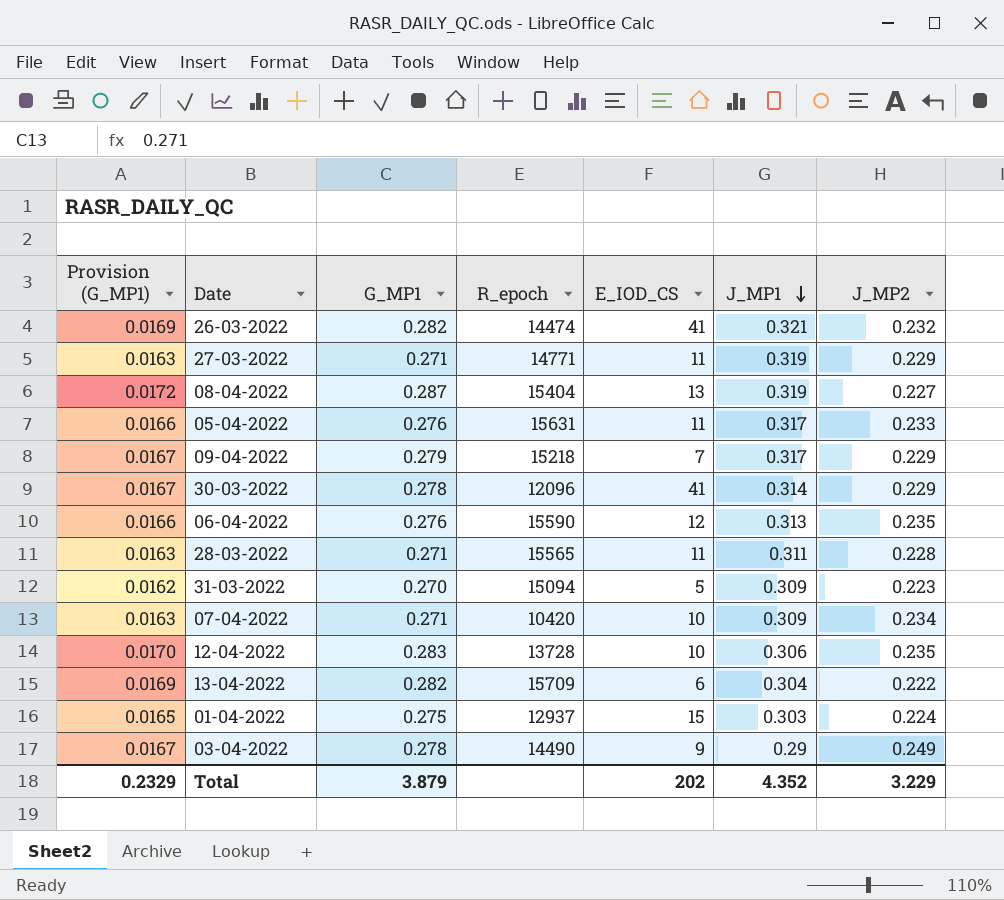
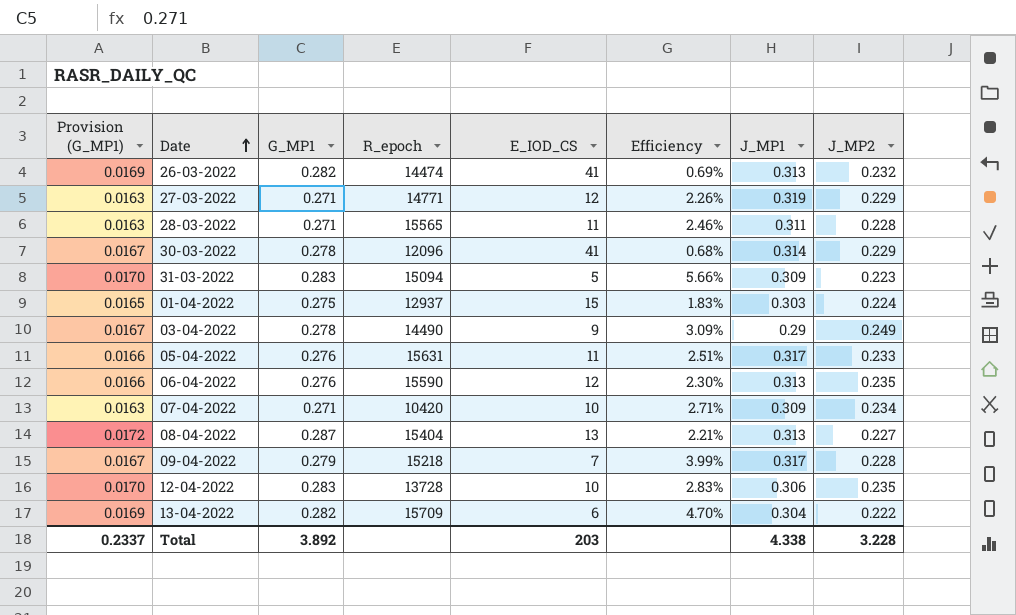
row order: J_MP1 descending -> Date ascending
column Efficiency | formula: none -> [G_MP1] / [E_IOD_CS]
26-03-2022 | J_MP1: 0.321 -> 0.313
27-03-2022 | E_IOD_CS: 11 -> 12
31-03-2022 | Provision (G_MP1): 0.0162 -> 0.0170
31-03-2022 | G_MP1: 0.270 -> 0.283
08-04-2022 | J_MP1: 0.319 -> 0.313
09-04-2022 | J_MP2: 0.229 -> 0.228
Total | Provision (G_MP1): 0.2329 -> 0.2337
Total | G_MP1: 3.879 -> 3.892
Total | E_IOD_CS: 202 -> 203
Total | J_MP1: 4.352 -> 4.338
Total | J_MP2: 3.229 -> 3.228

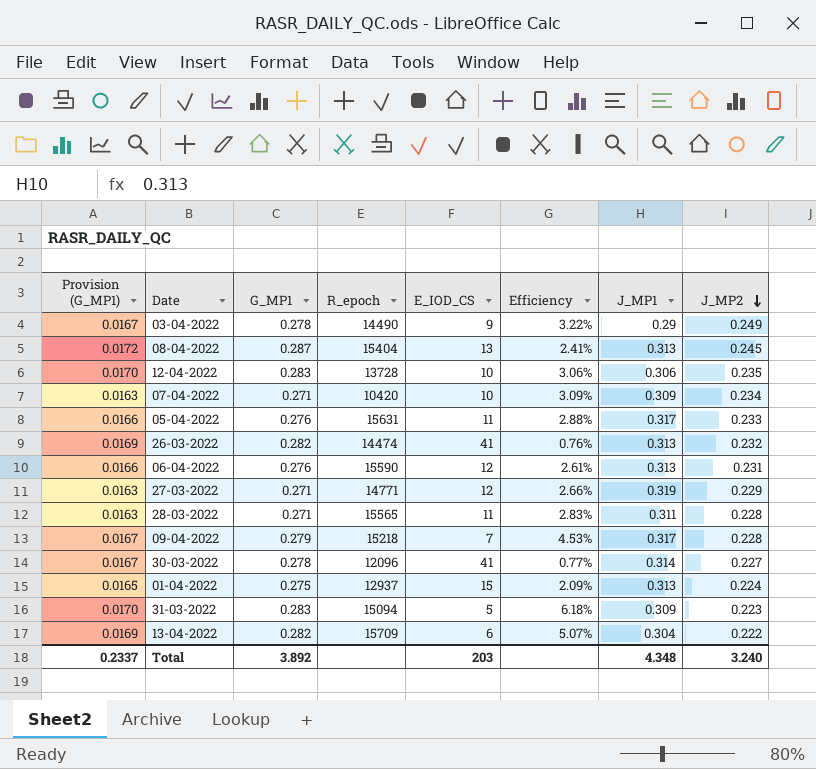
row order: Date ascending -> J_MP2 descending
column Efficiency | formula: [G_MP1] / [E_IOD_CS] -> [J_MP1] / [E_IOD_CS]
08-04-2022 | J_MP2: 0.227 -> 0.245
06-04-2022 | J_MP2: 0.235 -> 0.231
30-03-2022 | J_MP2: 0.229 -> 0.227
01-04-2022 | J_MP1: 0.303 -> 0.313
Total | J_MP1: 4.338 -> 4.348
Total | J_MP2: 3.228 -> 3.240

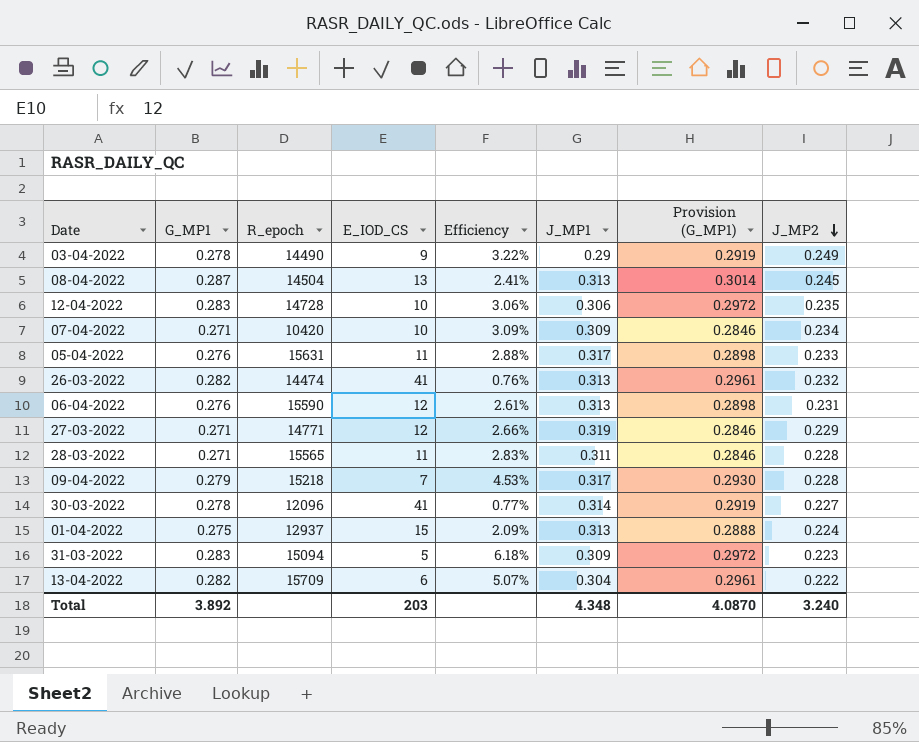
column Provision (G_MP1) | formula: [G_MP1] * 0.06 -> [G_MP1] * 1.05
column Provision (G_MP1) | position: 1 -> 7
08-04-2022 | R_epoch: 15404 -> 14504
12-04-2022 | R_epoch: 13728 -> 14728
Total | Provision (G_MP1): 0.2337 -> 4.0870

